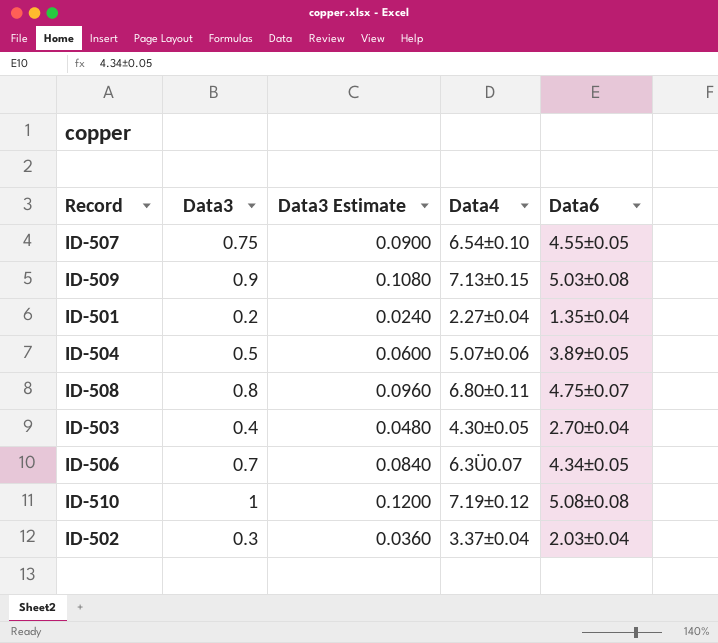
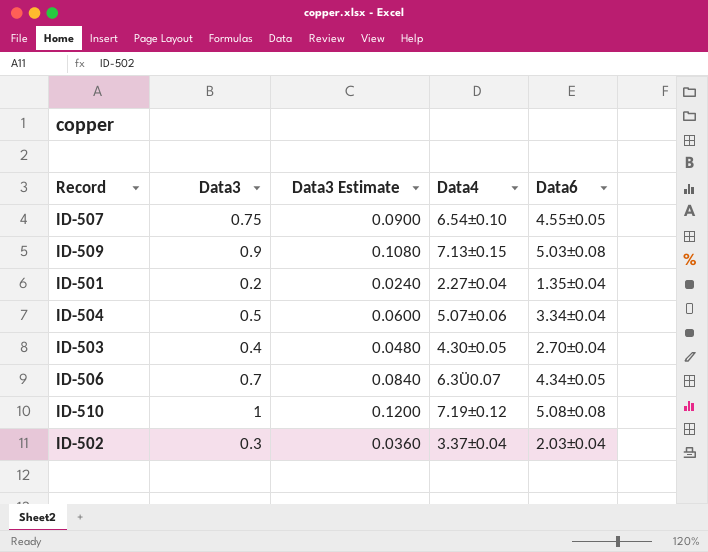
row ID-508: 0.8 | 0.0960 | 6.80±0.11 | 4.75±0.07 -> none
ID-504 | Data6: 3.89±0.05 -> 3.34±0.04

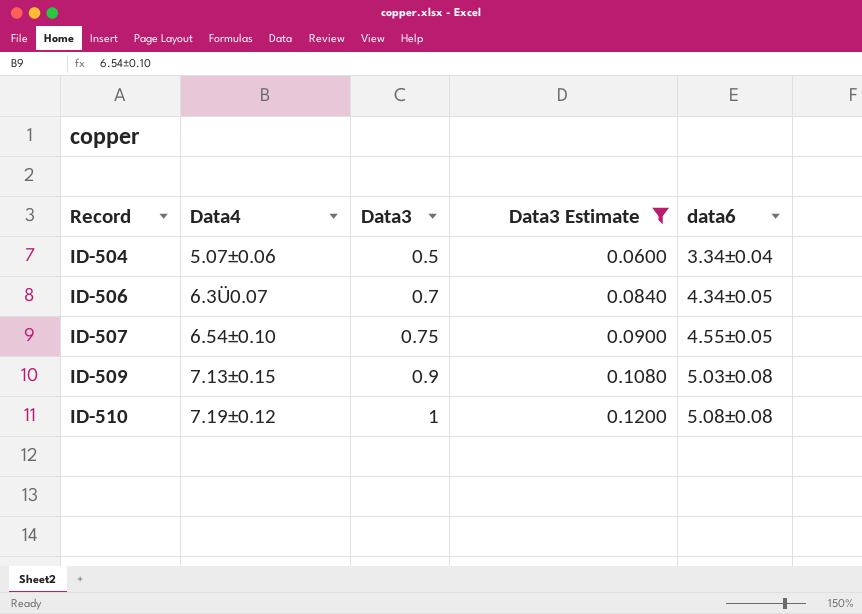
filter: none -> Data3 Estimate >= 0.0600
row order: none -> Record ascending
column Data4 | position: 4 -> 2
column name: Data6 -> data6

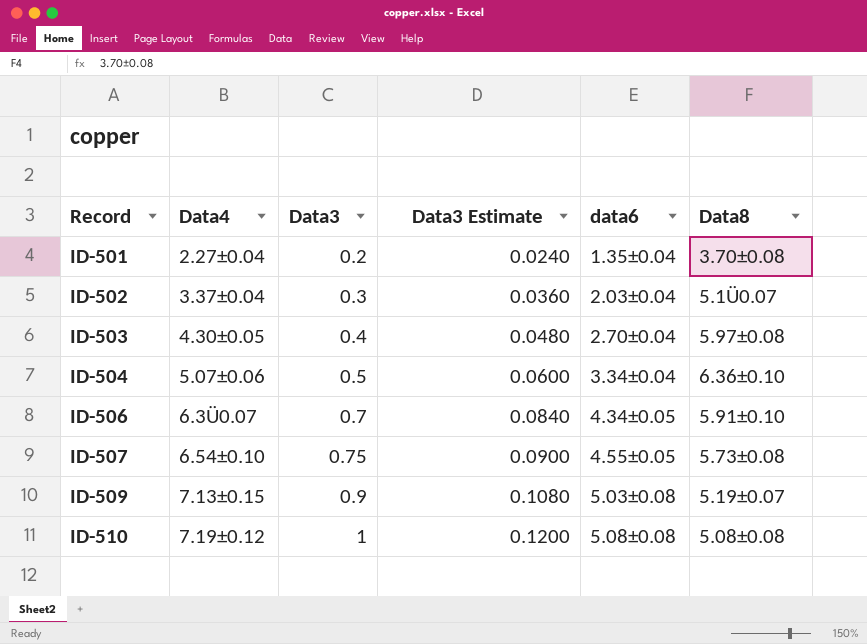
filter: Data3 Estimate >= 0.0600 -> none
column Data8 | position: none -> 6

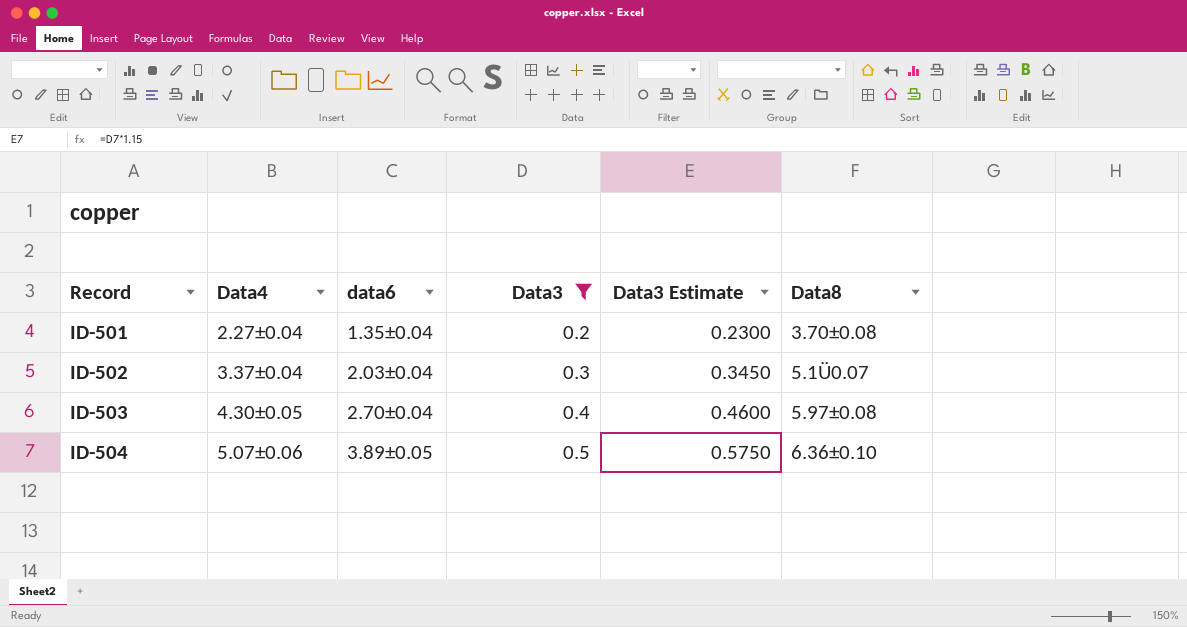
filter: none -> Data3 <= 0.5
column data6 | position: 5 -> 3
column Data3 Estimate | formula: [Data3] * 0.12 -> [Data3] * 1.15
ID-504 | data6: 3.34±0.04 -> 3.89±0.05

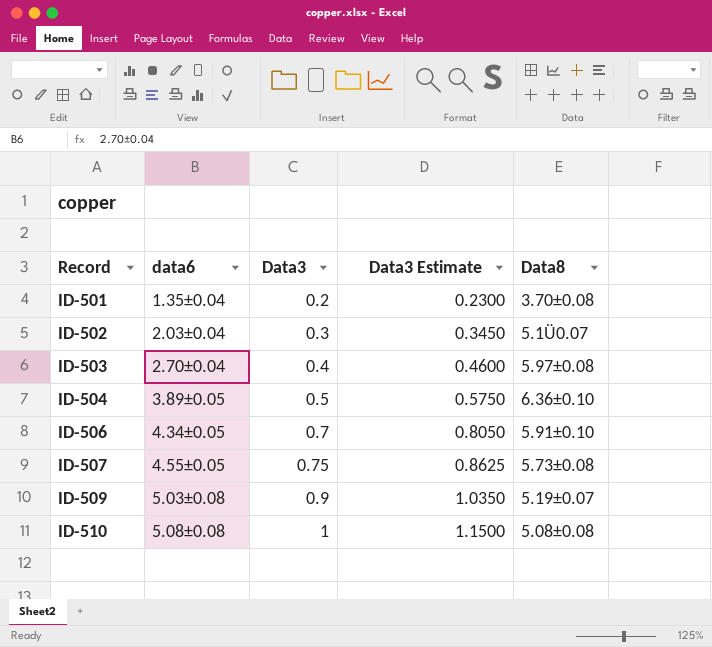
filter: Data3 <= 0.5 -> none
column Data4 | position: 2 -> none

